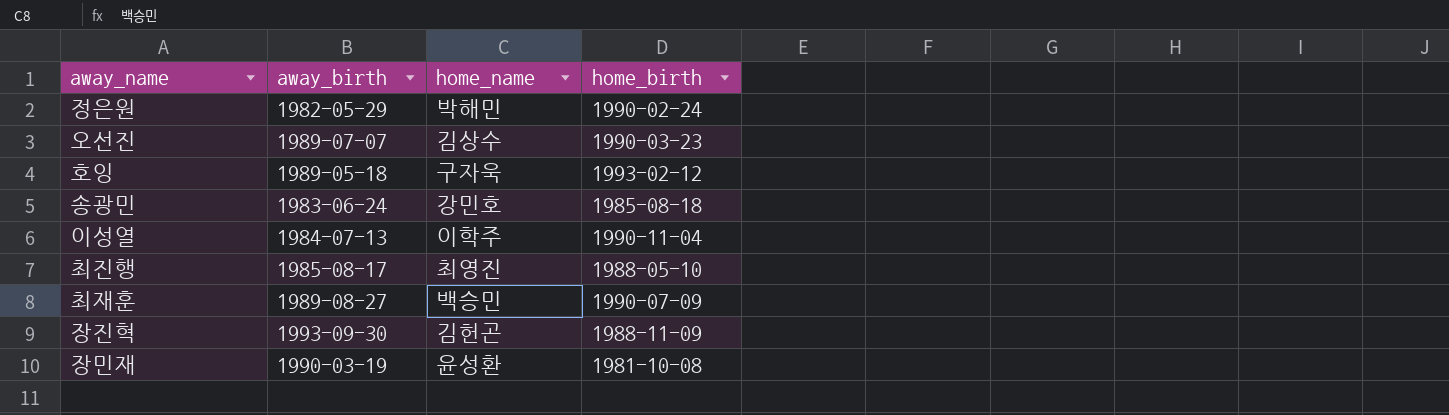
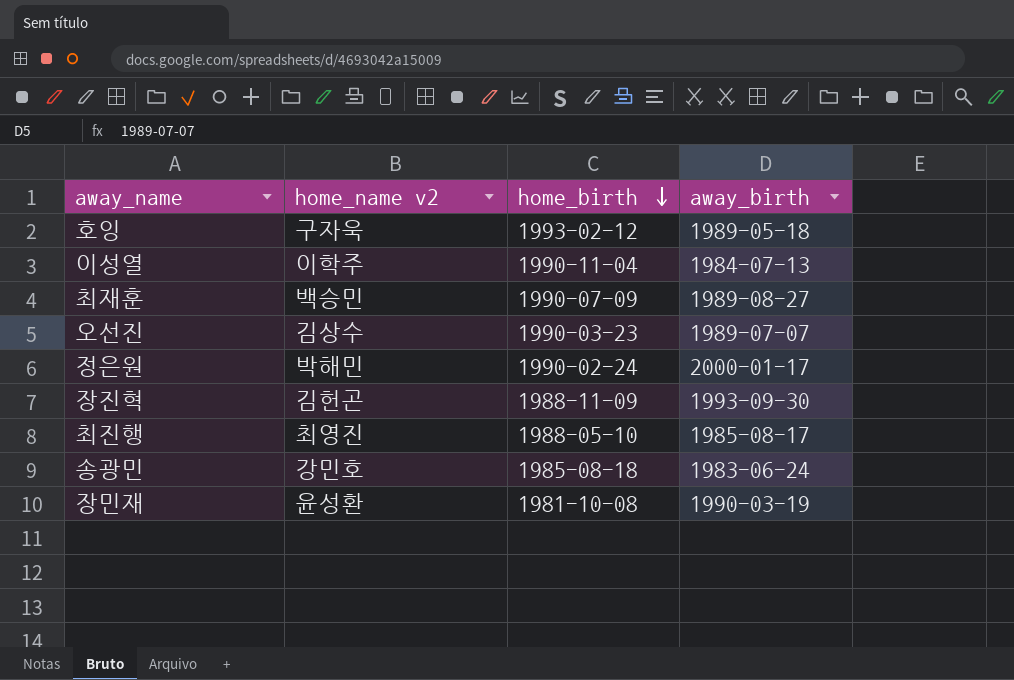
row order: none -> home_birth descending
column name: home_name -> home_name v2
column away_birth | position: 2 -> 4
정은원 | away_birth: 1982-05-29 -> 2000-01-17

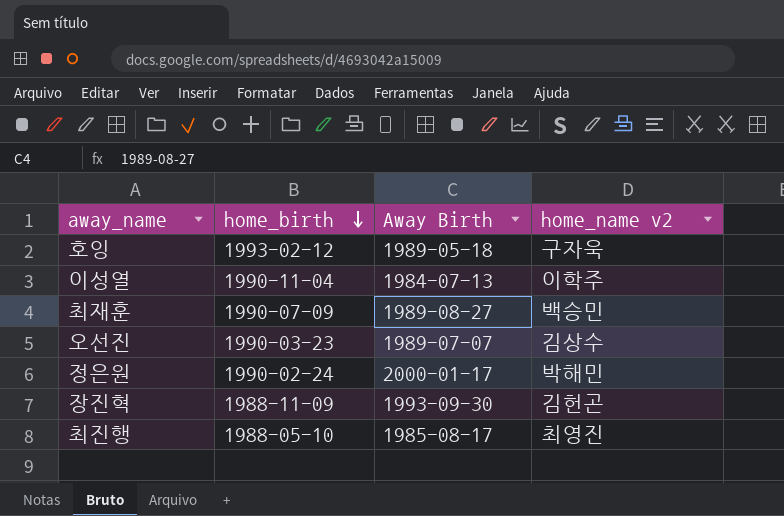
column name: away_birth -> Away Birth
column home_name v2 | position: 2 -> 4
row 송광민: 강민호 | 1985-08-18 | 1983-06-24 -> none
row 장민재: 윤성환 | 1981-10-08 | 1990-03-19 -> none

